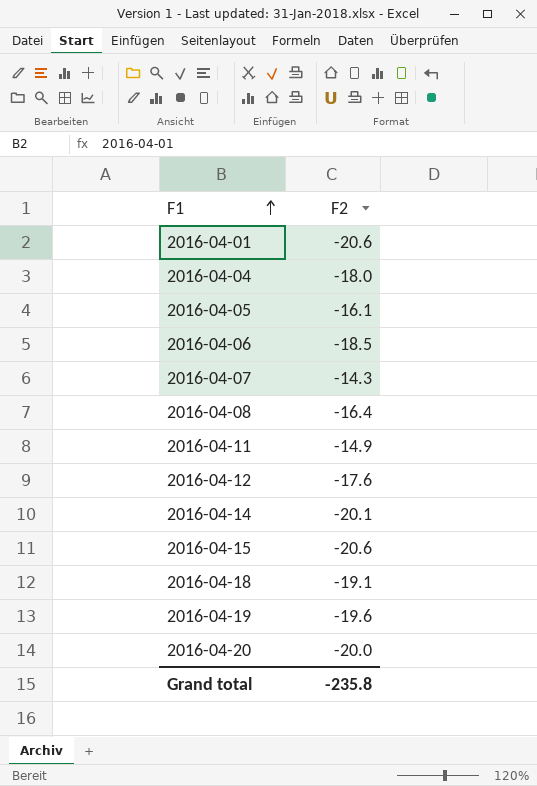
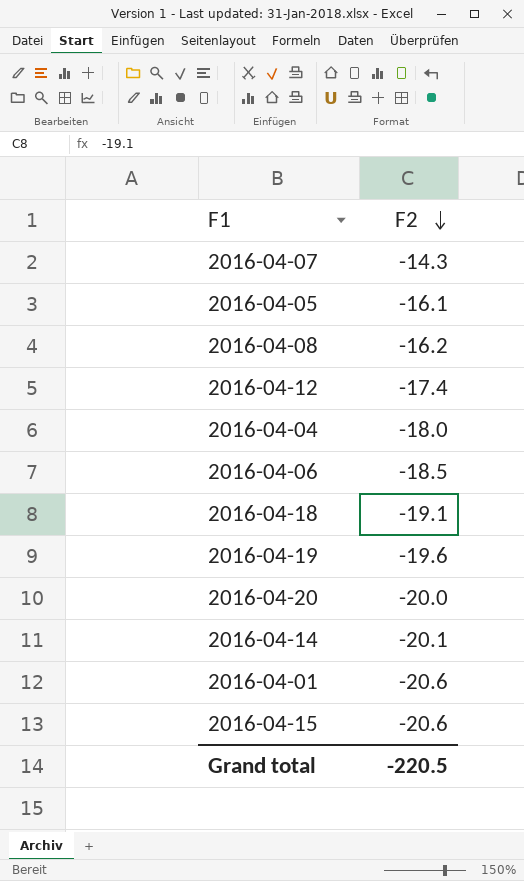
row order: F1 ascending -> F2 descending
row 2016-04-11: -14.9 -> none
2016-04-08 | F2: -16.4 -> -16.2
2016-04-12 | F2: -17.6 -> -17.4
Grand total | F2: -235.8 -> -220.5

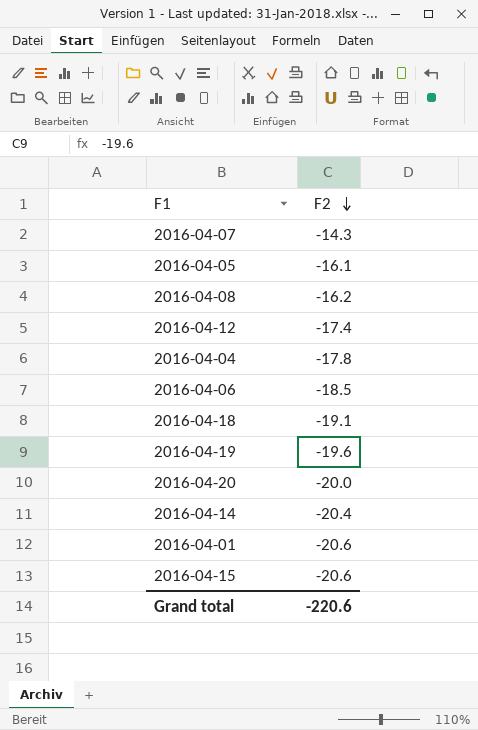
2016-04-04 | F2: -18.0 -> -17.8
2016-04-14 | F2: -20.1 -> -20.4
Grand total | F2: -220.5 -> -220.6

